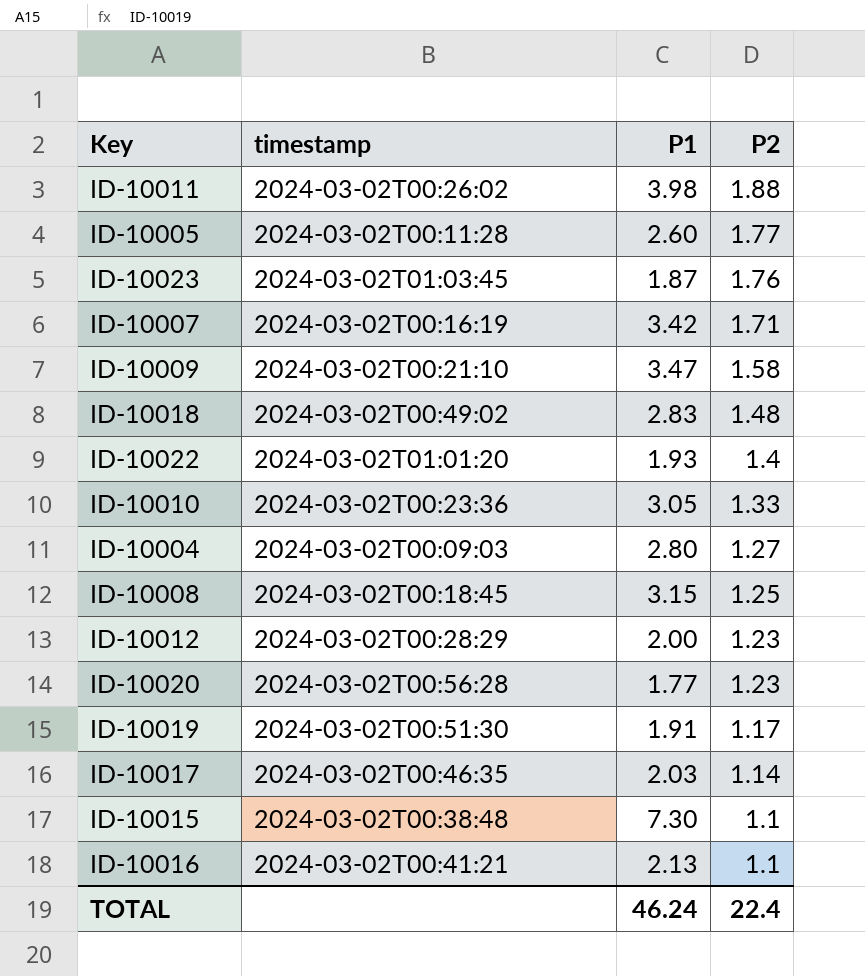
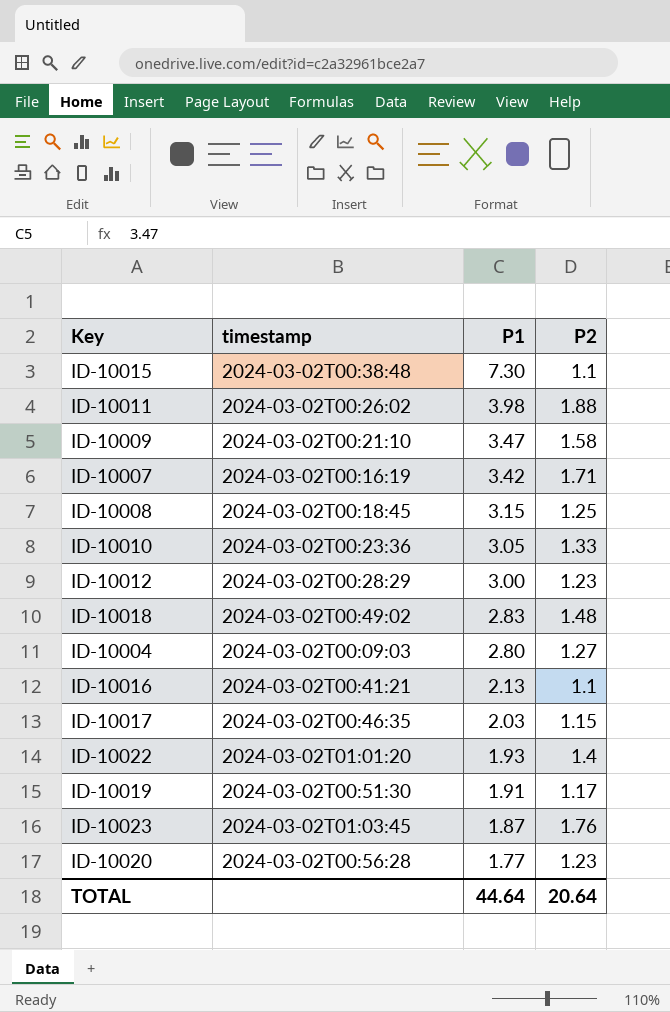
row order: P2 descending -> P1 descending
row ID-10005: 2024-03-02T00:11:28 | 2.60 | 1.77 -> none
ID-10012 | P1: 2.00 -> 3.00
ID-10017 | P2: 1.14 -> 1.15
TOTAL | P1: 46.24 -> 44.64
TOTAL | P2: 22.4 -> 20.64

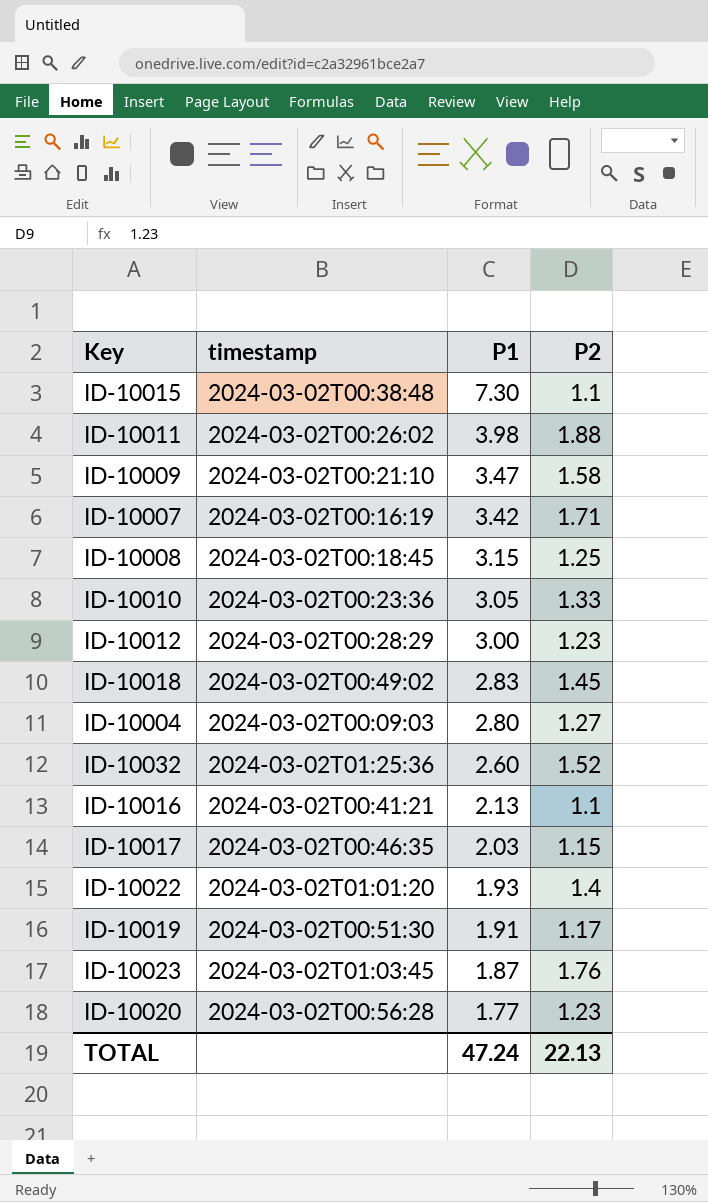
ID-10018 | P2: 1.48 -> 1.45
row ID-10032: none -> 2024-03-02T01:25:36 | 2.60 | 1.52
TOTAL | P1: 44.64 -> 47.24
TOTAL | P2: 20.64 -> 22.13

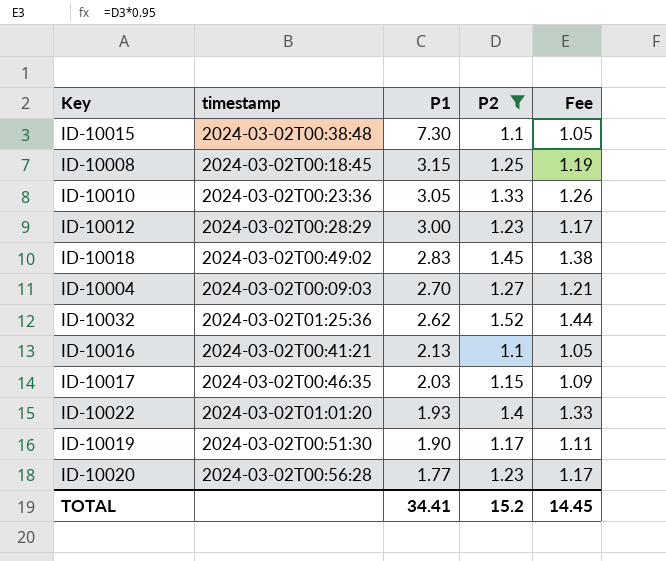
filter: none -> P2 <= 1.52
column Fee | formula: none -> [P2] * 0.95
ID-10004 | P1: 2.80 -> 2.70
ID-10032 | P1: 2.60 -> 2.62
ID-10019 | P1: 1.91 -> 1.90
TOTAL | P1: 47.24 -> 34.41
TOTAL | P2: 22.13 -> 15.2

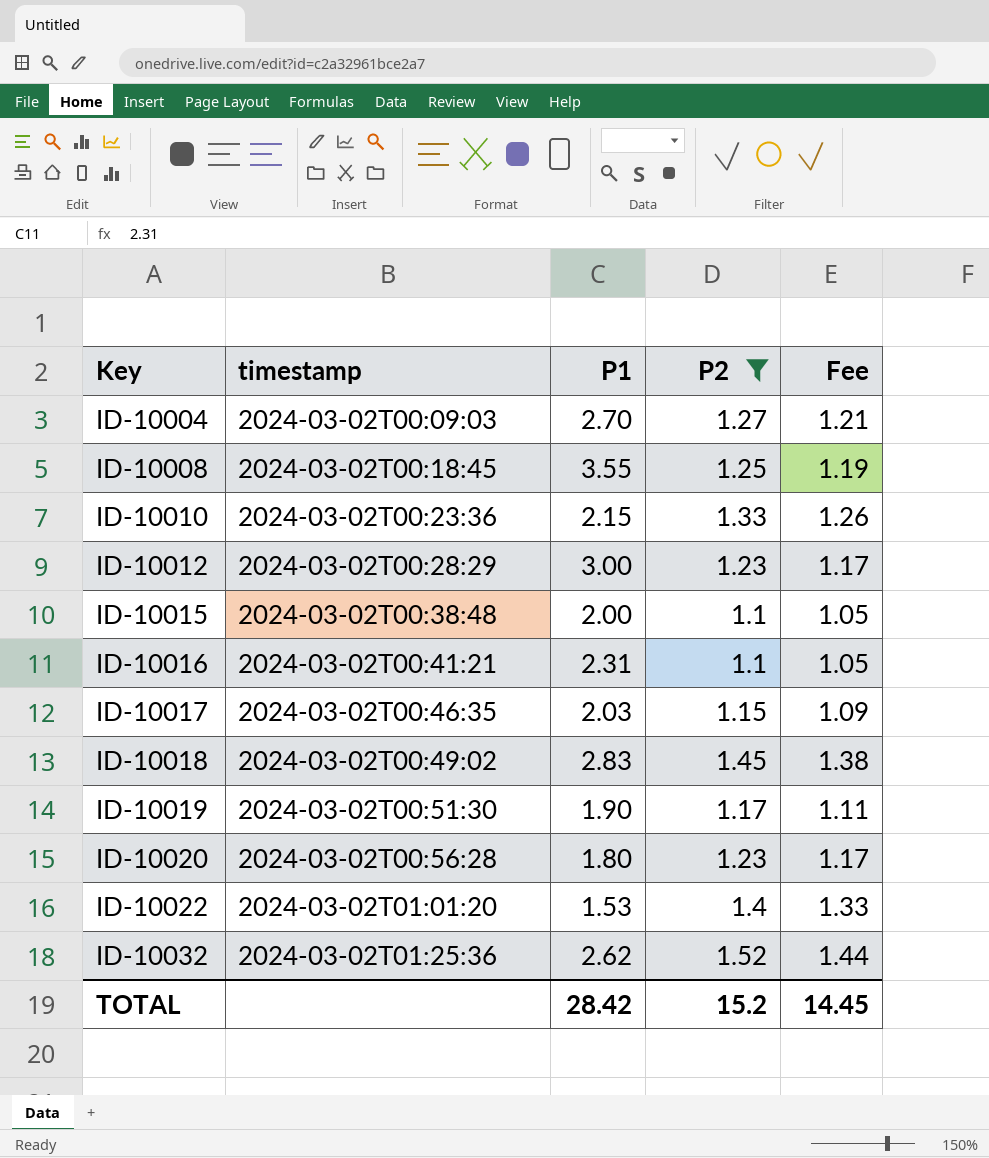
row order: P1 descending -> Key ascending
ID-10008 | P1: 3.15 -> 3.55
ID-10010 | P1: 3.05 -> 2.15
ID-10015 | P1: 7.30 -> 2.00
ID-10016 | P1: 2.13 -> 2.31
ID-10020 | P1: 1.77 -> 1.80
ID-10022 | P1: 1.93 -> 1.53
TOTAL | P1: 34.41 -> 28.42

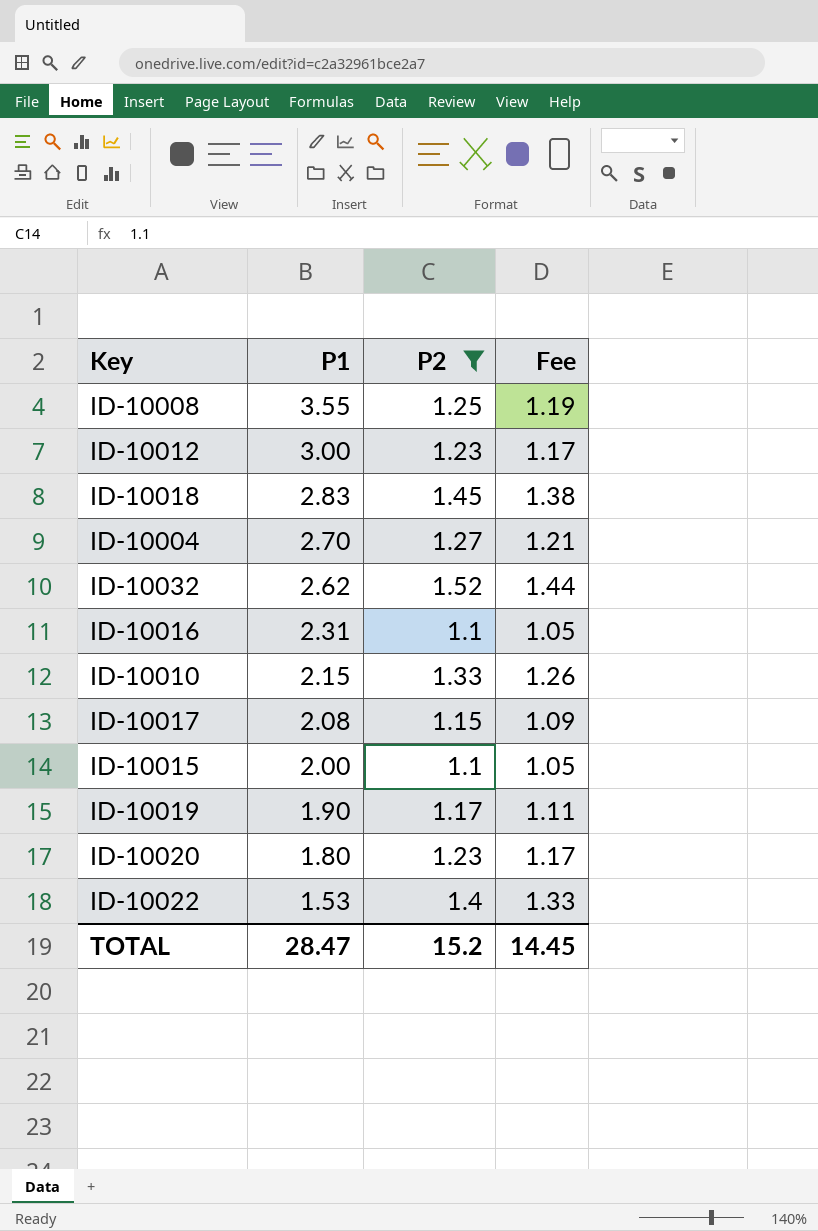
row order: Key ascending -> P1 descending
column timestamp | position: 2 -> none
ID-10017 | P1: 2.03 -> 2.08
TOTAL | P1: 28.42 -> 28.47

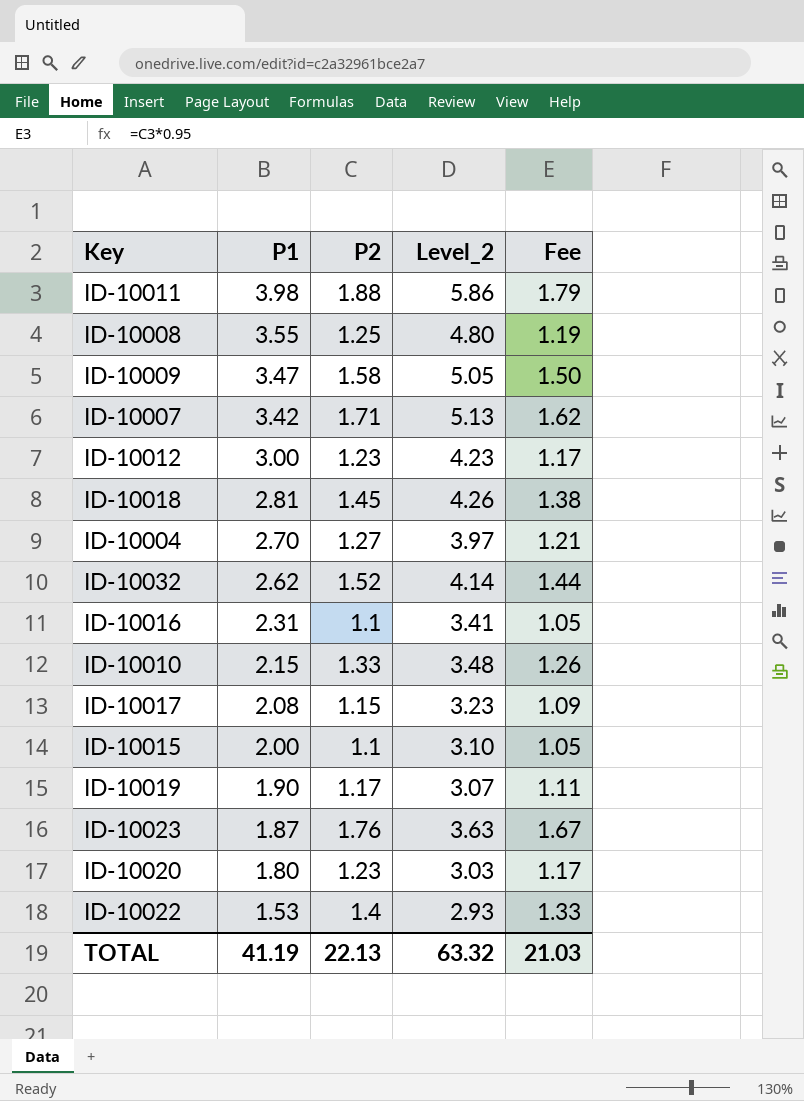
filter: P2 <= 1.52 -> none
column Level_2 | formula: none -> [P1] + [P2]
ID-10018 | P1: 2.83 -> 2.81
TOTAL | P1: 28.47 -> 41.19
TOTAL | P2: 15.2 -> 22.13
TOTAL | Fee: 14.45 -> 21.03

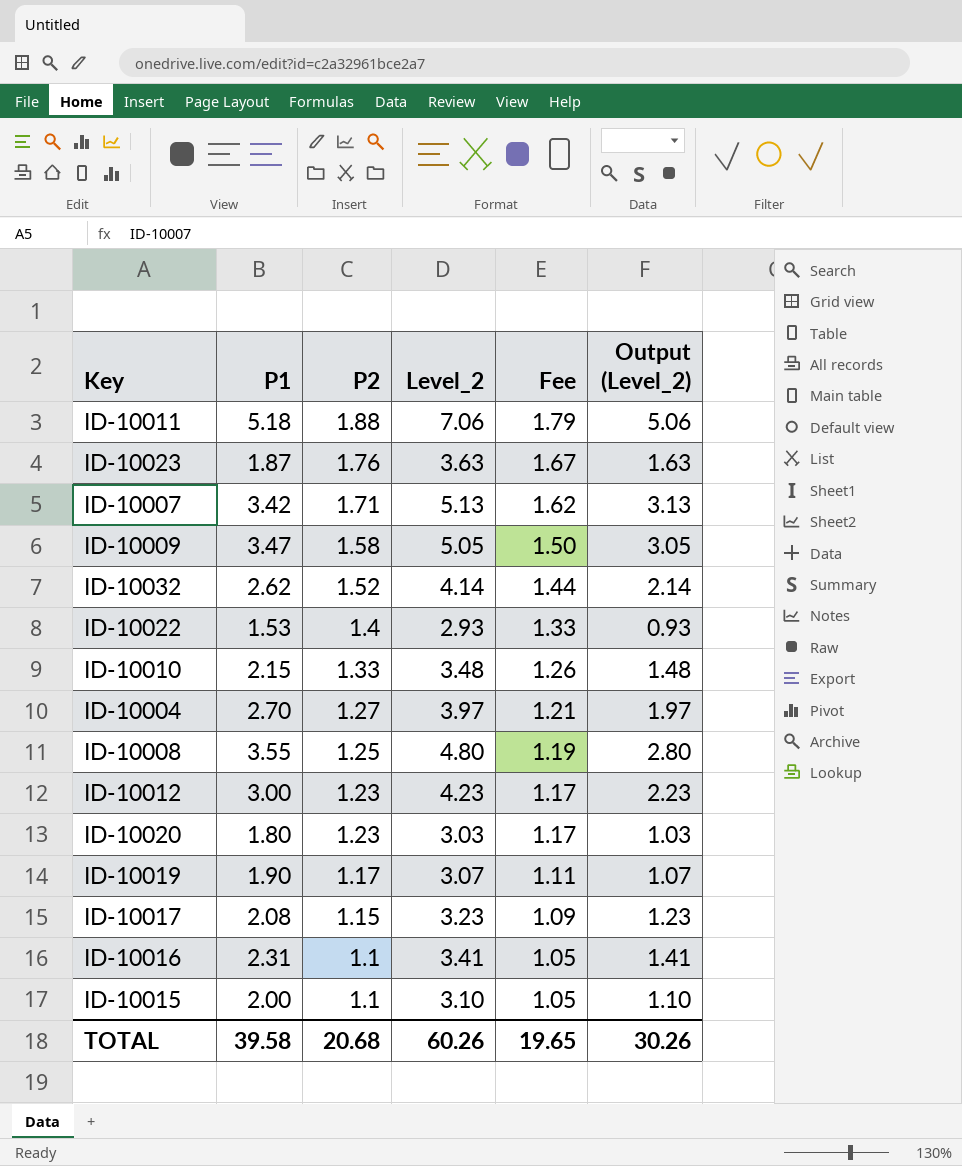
row order: P1 descending -> P2 descending
column Output (Level_2) | formula: none -> [Level_2] - 2
row ID-10018: 2.81 | 1.45 | 4.26 | 1.38 -> none
ID-10011 | P1: 3.98 -> 5.18
ID-10011 | Level_2: 5.86 -> 7.06
TOTAL | P1: 41.19 -> 39.58
TOTAL | P2: 22.13 -> 20.68
TOTAL | Level_2: 63.32 -> 60.26
TOTAL | Fee: 21.03 -> 19.65

